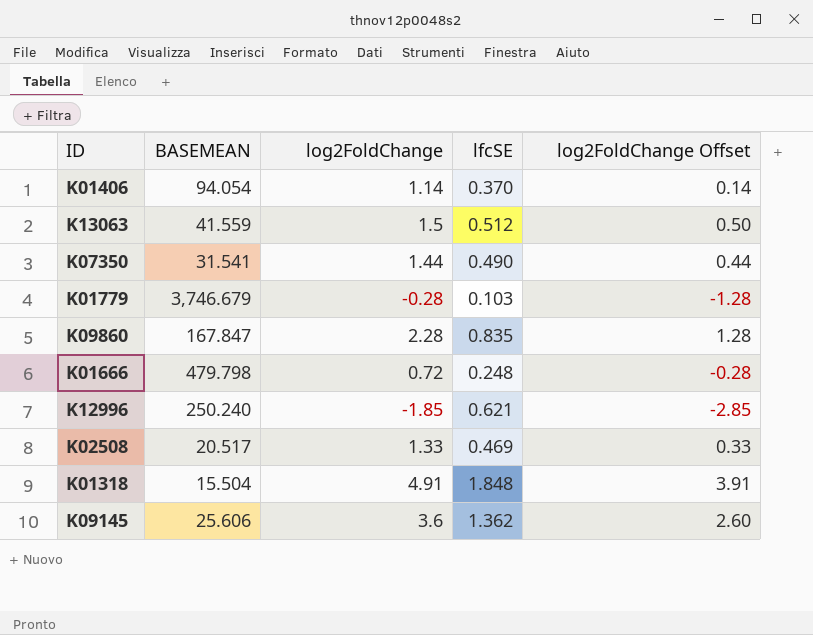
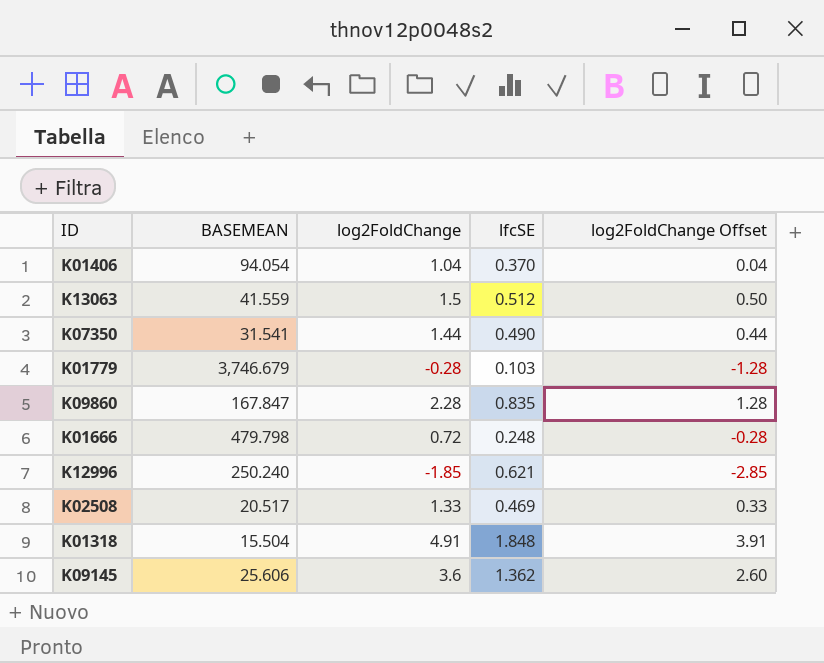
K01406 | log2FoldChange: 1.14 -> 1.04
K01406 | log2FoldChange Offset: 0.14 -> 0.04

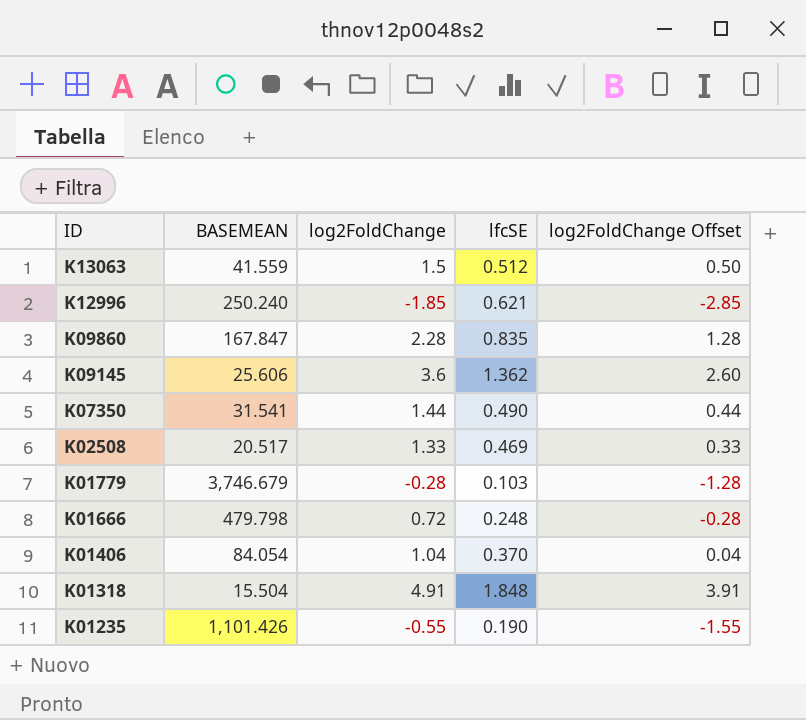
row order: none -> ID descending
K01406 | BASEMEAN: 94.054 -> 84.054
row K01235: none -> 1,101.426 | -0.55 | 0.190 | -1.55

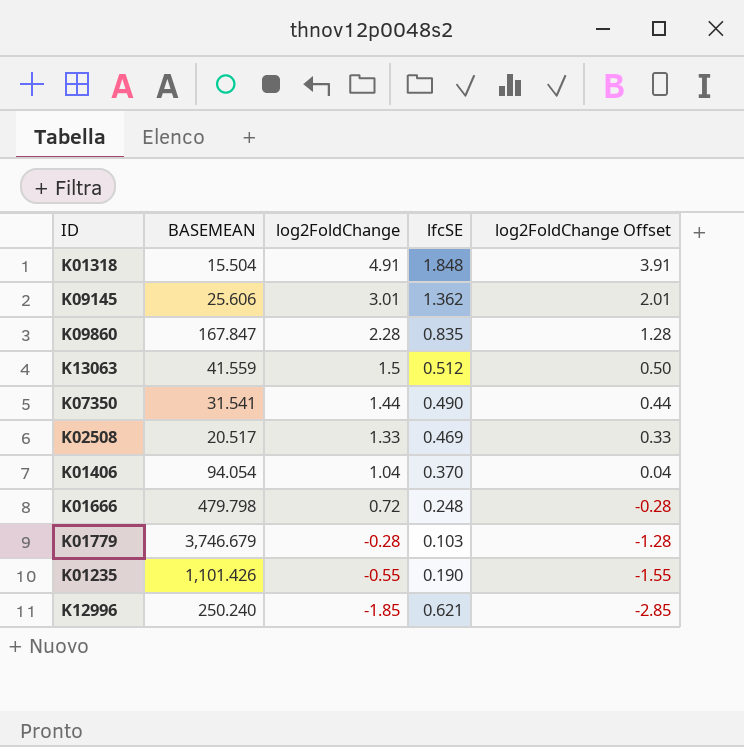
row order: ID descending -> log2FoldChange descending
K09145 | log2FoldChange: 3.6 -> 3.01
K09145 | log2FoldChange Offset: 2.60 -> 2.01
K01406 | BASEMEAN: 84.054 -> 94.054

